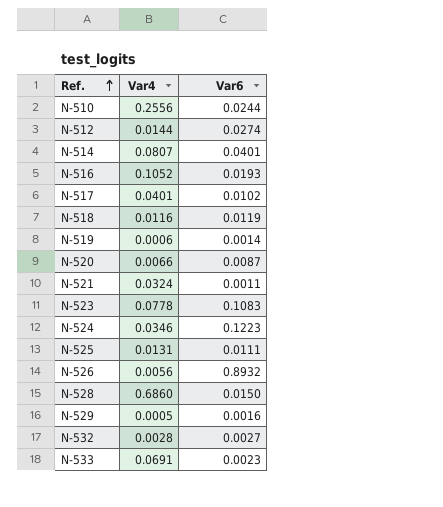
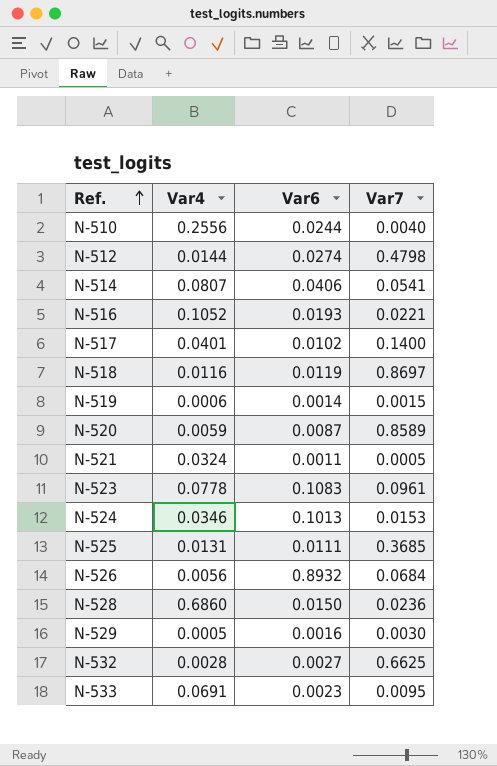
column Var7 | position: none -> 4
N-514 | Var6: 0.0401 -> 0.0406
N-520 | Var4: 0.0066 -> 0.0059
N-524 | Var6: 0.1223 -> 0.1013

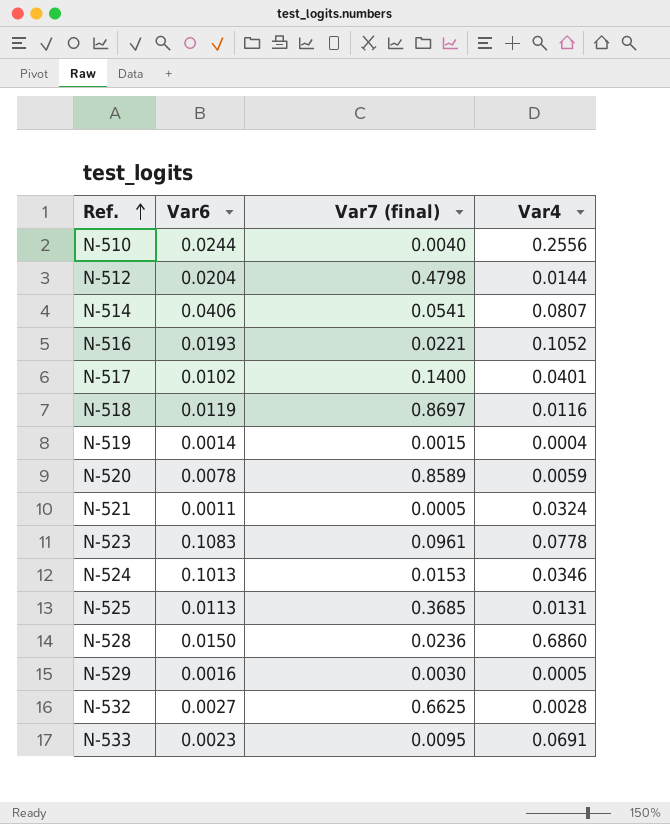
column name: Var7 -> Var7 (final)
column Var4 | position: 2 -> 4
row N-526: 0.0056 | 0.8932 | 0.0684 -> none
N-512 | Var6: 0.0274 -> 0.0204
N-519 | Var4: 0.0006 -> 0.0004
N-520 | Var6: 0.0087 -> 0.0078
N-525 | Var6: 0.0111 -> 0.0113

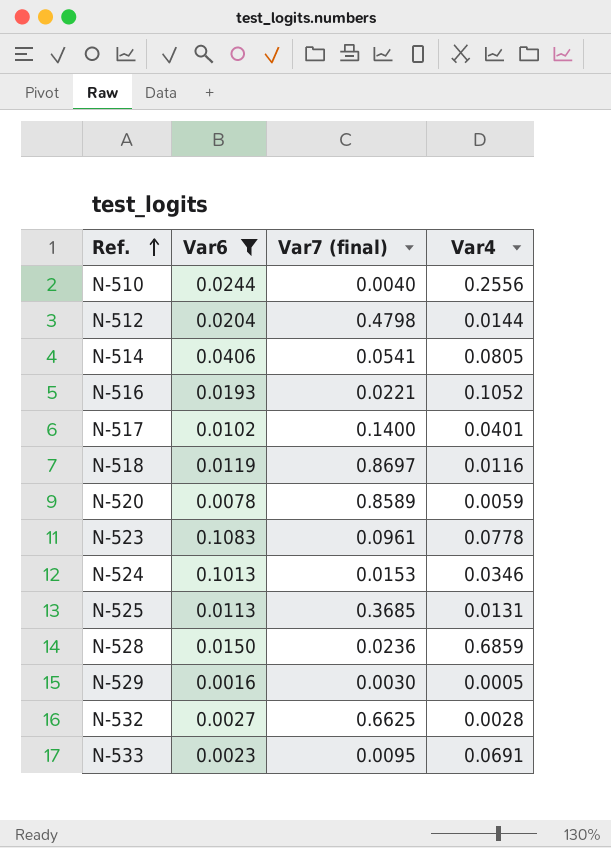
filter: none -> Var6 >= 0.0016
N-514 | Var4: 0.0807 -> 0.0805
N-528 | Var4: 0.6860 -> 0.6859

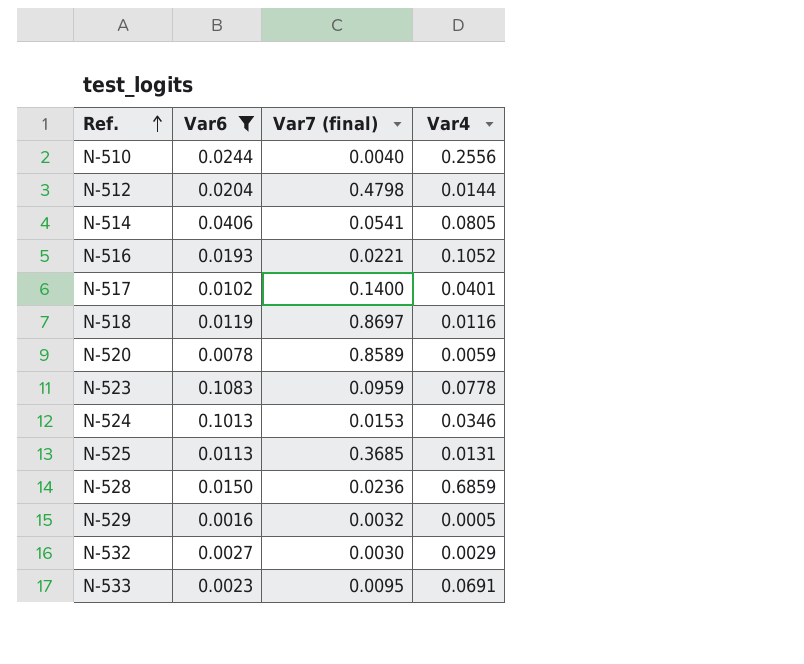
N-523 | Var7 (final): 0.0961 -> 0.0959
N-529 | Var7 (final): 0.0030 -> 0.0032
N-532 | Var7 (final): 0.6625 -> 0.0030
N-532 | Var4: 0.0028 -> 0.0029

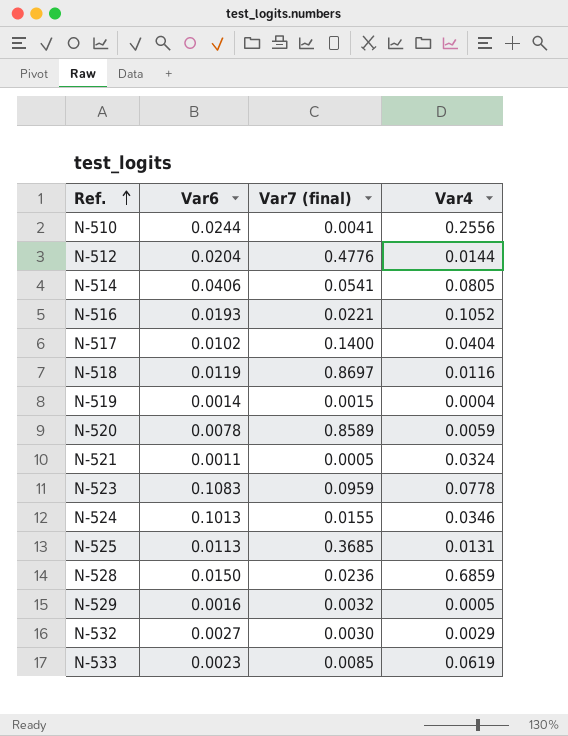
filter: Var6 >= 0.0016 -> none
N-510 | Var7 (final): 0.0040 -> 0.0041
N-512 | Var7 (final): 0.4798 -> 0.4776
N-517 | Var4: 0.0401 -> 0.0404
N-524 | Var7 (final): 0.0153 -> 0.0155
N-533 | Var7 (final): 0.0095 -> 0.0085
N-533 | Var4: 0.0691 -> 0.0619

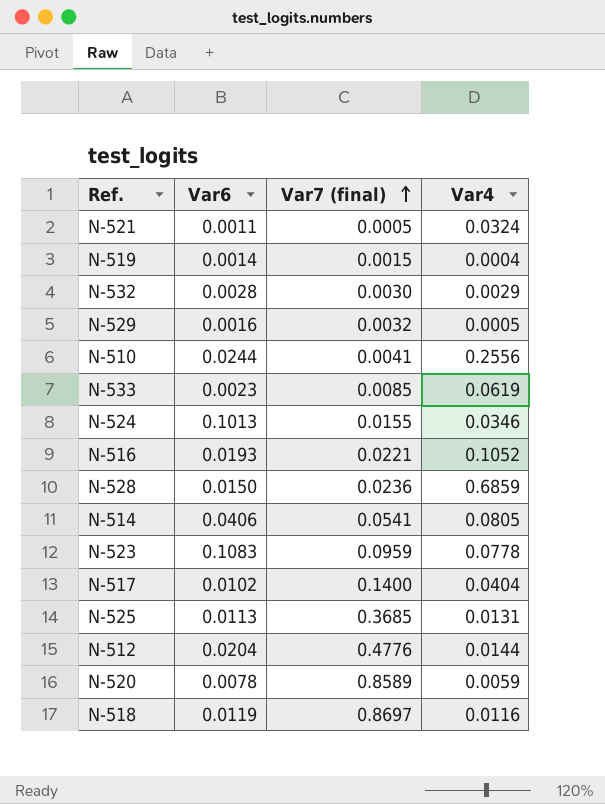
row order: Ref. ascending -> Var7 (final) ascending
N-532 | Var6: 0.0027 -> 0.0028

